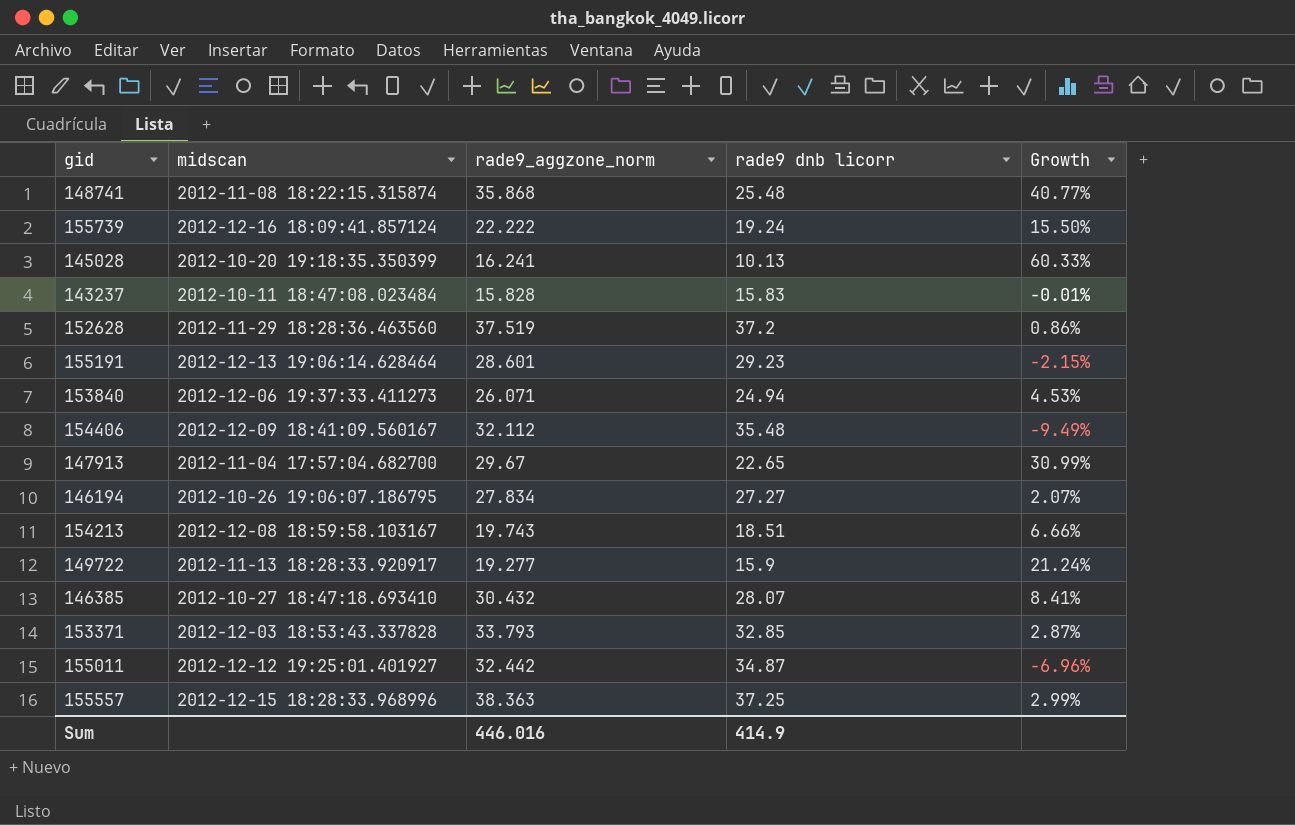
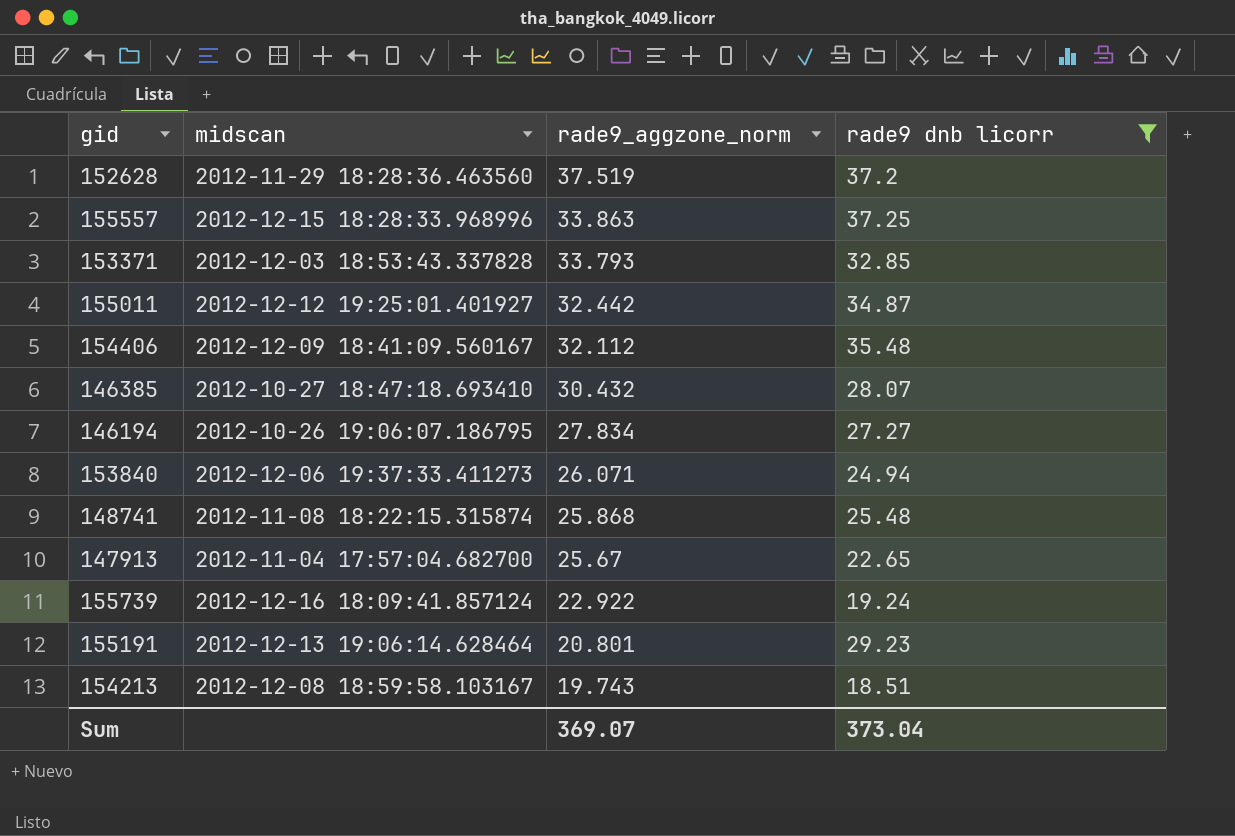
filter: none -> rade9 dnb licorr >= 18.51
row order: none -> rade9_aggzone_norm descending
column Growth | formula: ([rade9_aggzone_norm] - [rade9 dnb licorr]) / [rade9 dnb licorr] -> none
155557 | rade9_aggzone_norm: 38.363 -> 33.863
148741 | rade9_aggzone_norm: 35.868 -> 25.868
147913 | rade9_aggzone_norm: 29.67 -> 25.67
155739 | rade9_aggzone_norm: 22.222 -> 22.922
155191 | rade9_aggzone_norm: 28.601 -> 20.801
Sum | rade9_aggzone_norm: 446.016 -> 369.07
Sum | rade9 dnb licorr: 414.9 -> 373.04

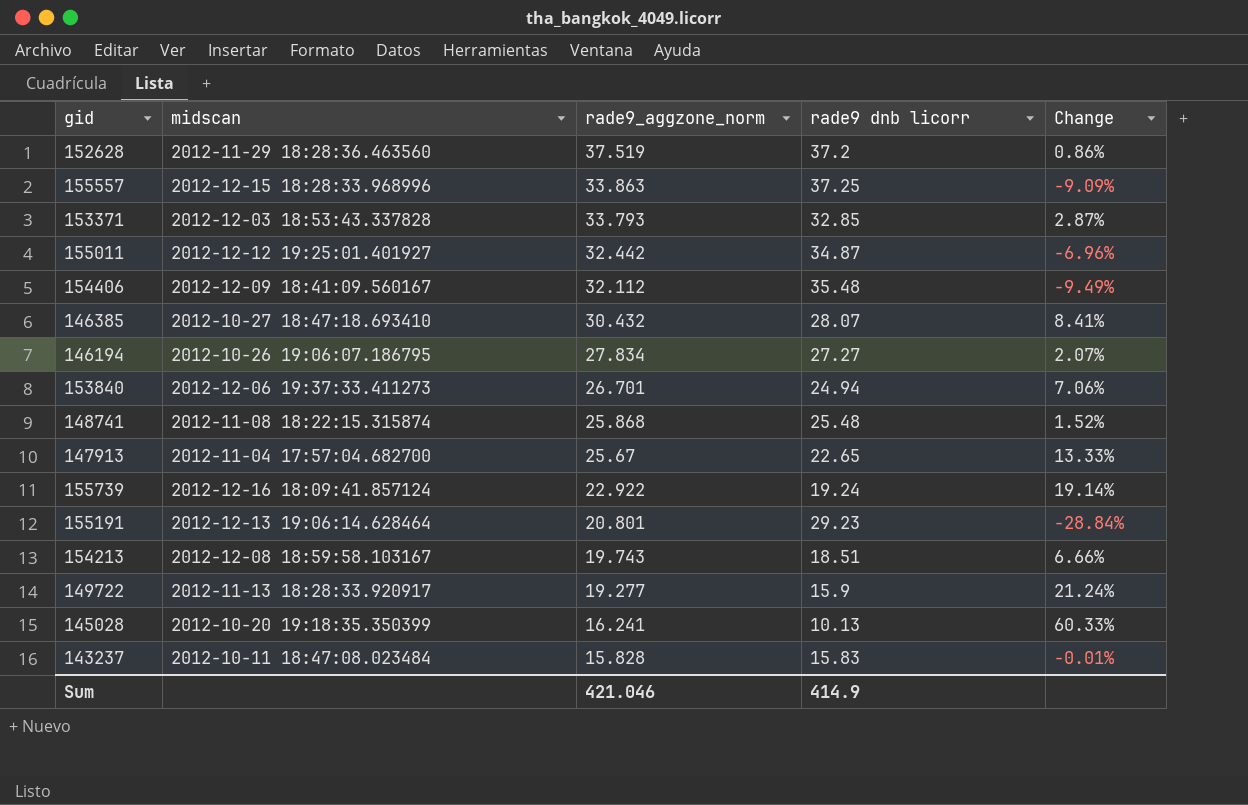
filter: rade9 dnb licorr >= 18.51 -> none
column Change | formula: none -> ([rade9_aggzone_norm] - [rade9 dnb licorr]) / [rade9 dnb licorr]
153840 | rade9_aggzone_norm: 26.071 -> 26.701
Sum | rade9_aggzone_norm: 369.07 -> 421.046
Sum | rade9 dnb licorr: 373.04 -> 414.9

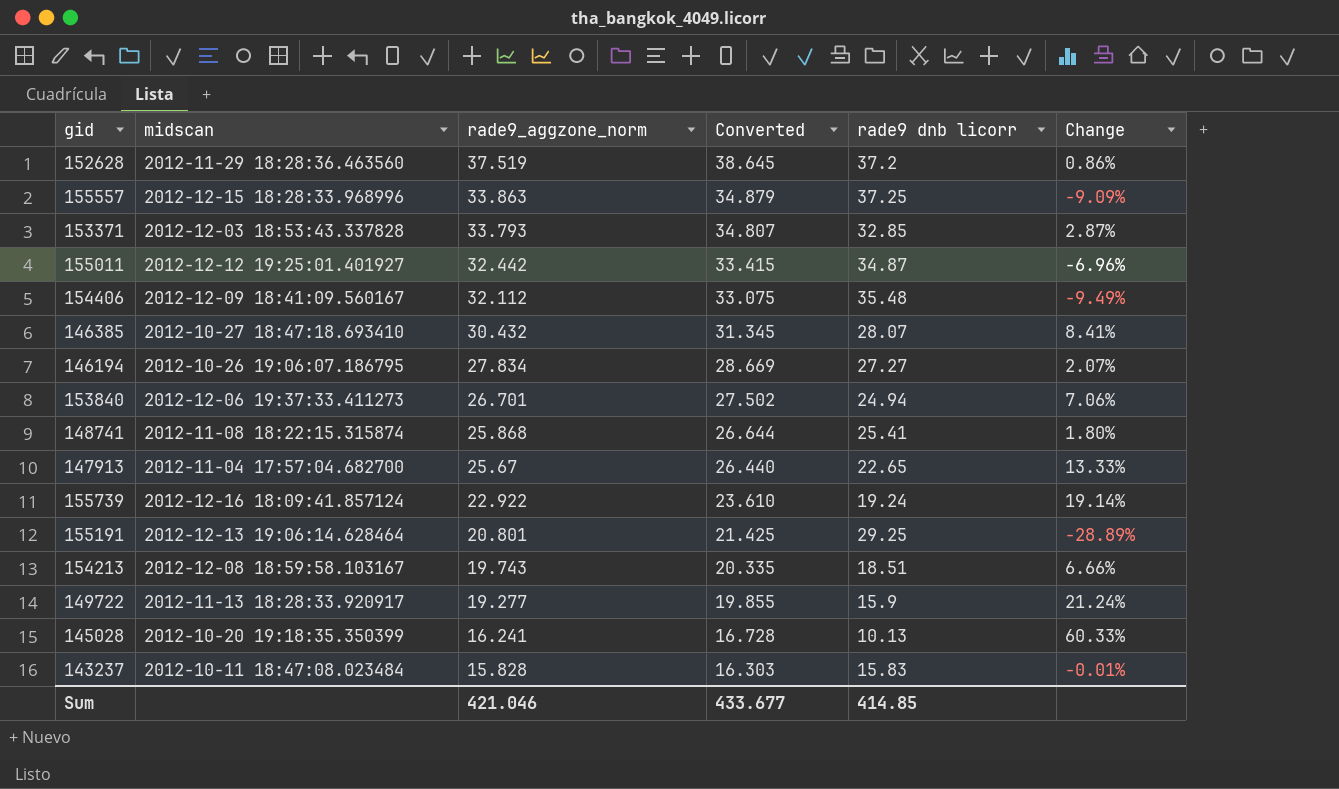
column Converted | formula: none -> [rade9_aggzone_norm] * 1.03
148741 | rade9 dnb licorr: 25.48 -> 25.41
148741 | Change: 1.52% -> 1.80%
155191 | rade9 dnb licorr: 29.23 -> 29.25
155191 | Change: -28.84% -> -28.89%
Sum | rade9 dnb licorr: 414.9 -> 414.85

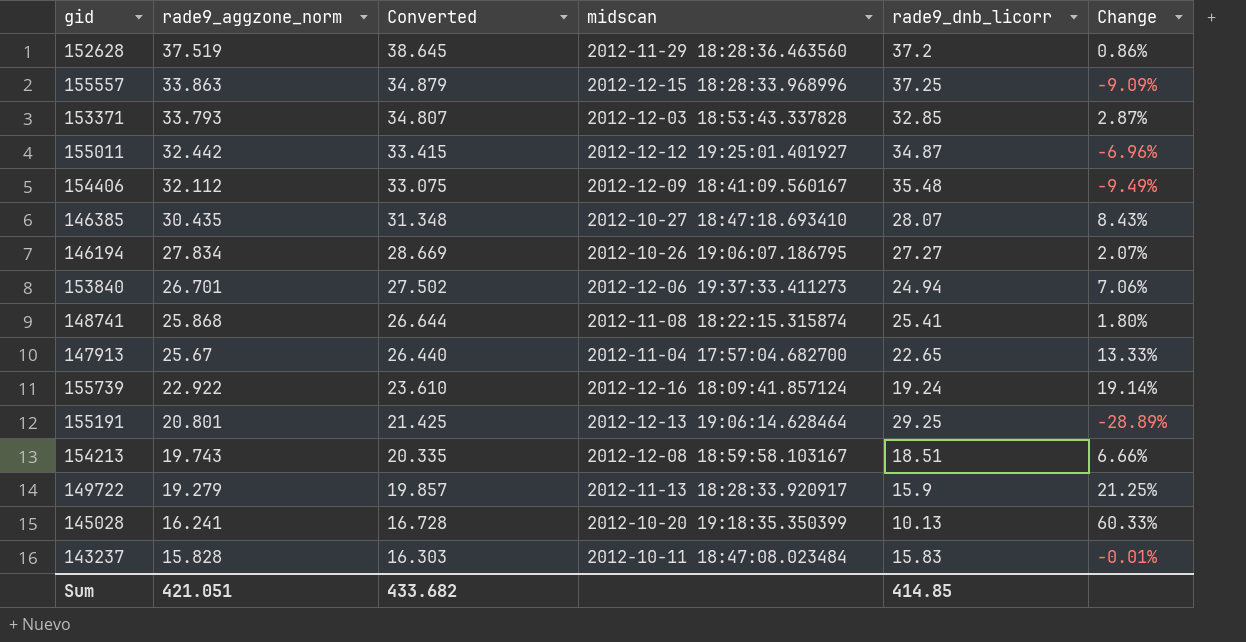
column midscan | position: 2 -> 4
column name: rade9 dnb licorr -> rade9_dnb_licorr
146385 | rade9_aggzone_norm: 30.432 -> 30.435
146385 | Converted: 31.345 -> 31.348
146385 | Change: 8.41% -> 8.43%
149722 | rade9_aggzone_norm: 19.277 -> 19.279
149722 | Converted: 19.855 -> 19.857
149722 | Change: 21.24% -> 21.25%
Sum | rade9_aggzone_norm: 421.046 -> 421.051
Sum | Converted: 433.677 -> 433.682

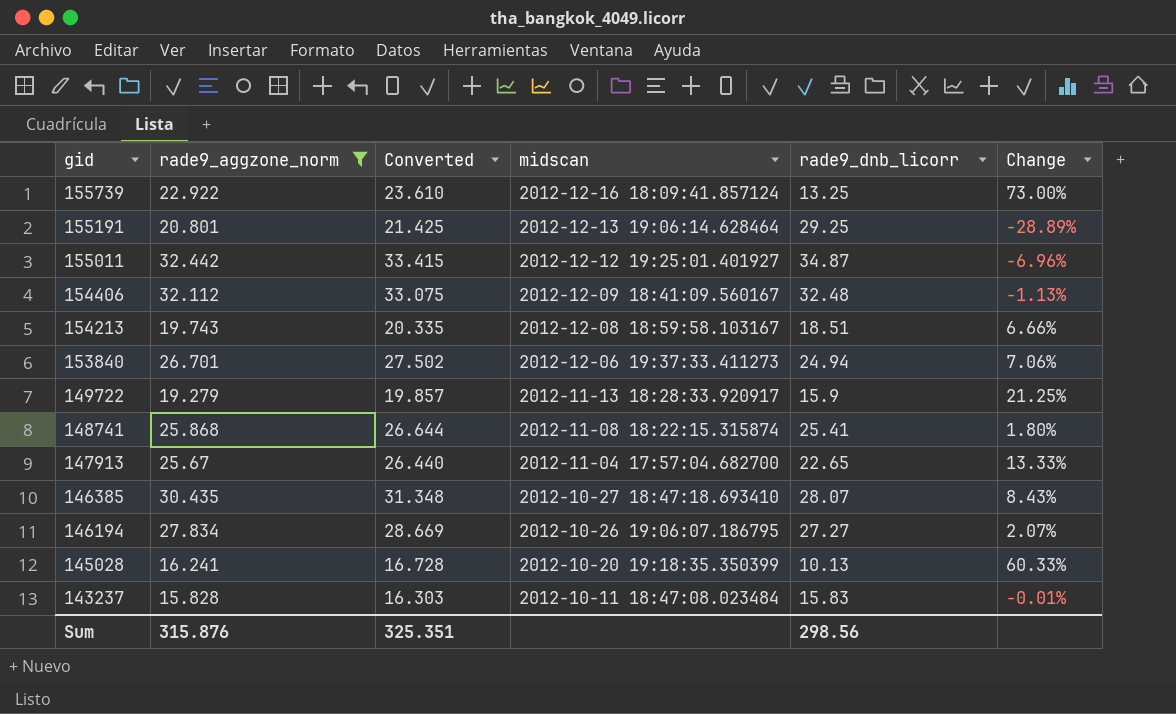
filter: none -> rade9_aggzone_norm <= 32.442
row order: rade9_aggzone_norm descending -> gid descending
155739 | rade9_dnb_licorr: 19.24 -> 13.25
155739 | Change: 19.14% -> 73.00%
154406 | rade9_dnb_licorr: 35.48 -> 32.48
154406 | Change: -9.49% -> -1.13%
Sum | rade9_aggzone_norm: 421.051 -> 315.876
Sum | Converted: 433.682 -> 325.351
Sum | rade9_dnb_licorr: 414.85 -> 298.56

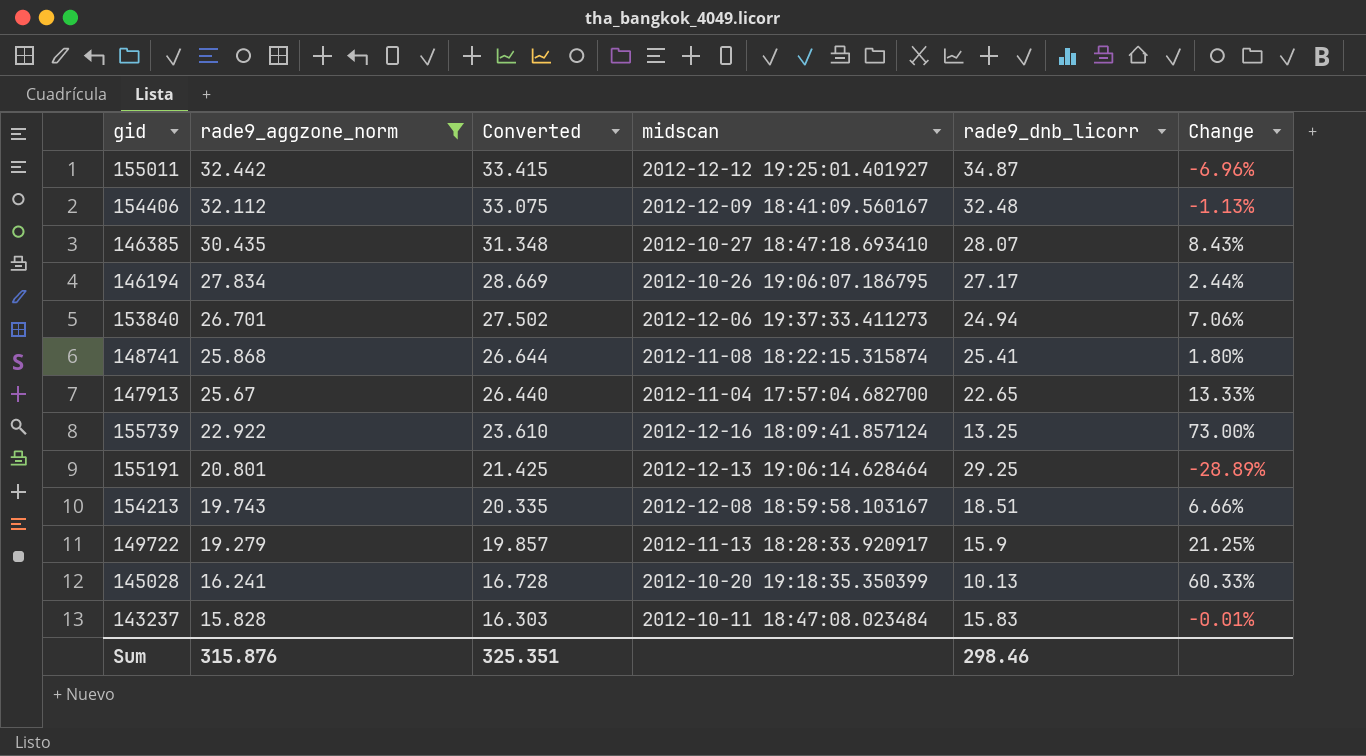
row order: gid descending -> rade9_aggzone_norm descending
146194 | rade9_dnb_licorr: 27.27 -> 27.17
146194 | Change: 2.07% -> 2.44%
Sum | rade9_dnb_licorr: 298.56 -> 298.46

